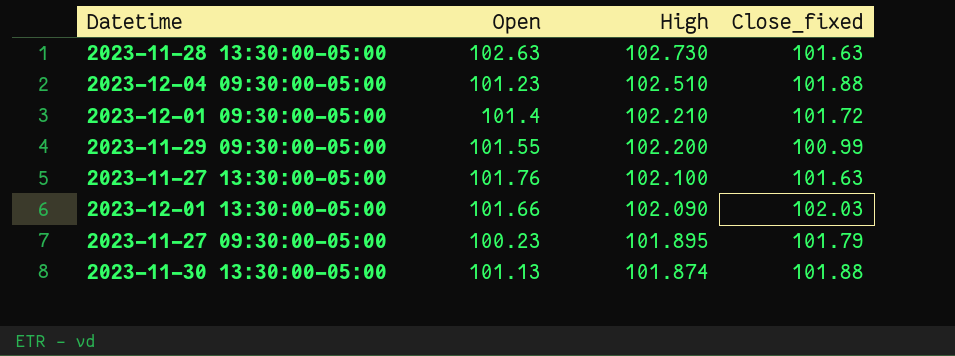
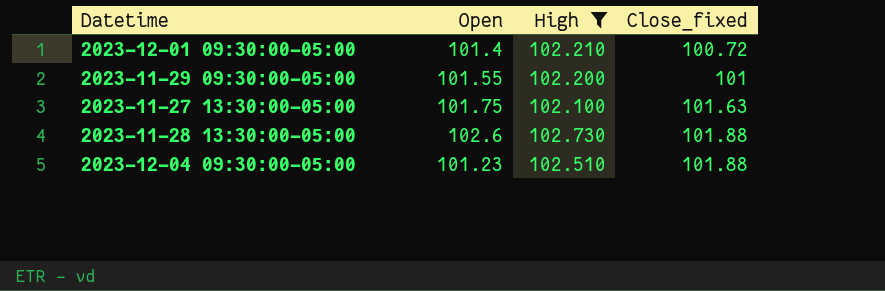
filter: none -> High >= 102.100
row order: High descending -> Close_fixed ascending
2023-12-01 09:30:00-05:00 | Close_fixed: 101.72 -> 100.72
2023-11-29 09:30:00-05:00 | Close_fixed: 100.99 -> 101
2023-11-27 13:30:00-05:00 | Open: 101.76 -> 101.75
2023-11-28 13:30:00-05:00 | Open: 102.63 -> 102.6
2023-11-28 13:30:00-05:00 | Close_fixed: 101.63 -> 101.88

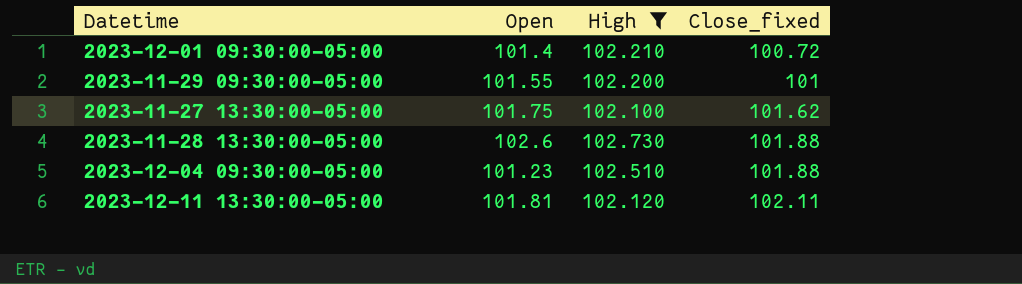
2023-11-27 13:30:00-05:00 | Close_fixed: 101.63 -> 101.62
row 2023-12-11 13:30:00-05:00: none -> 101.81 | 102.120 | 102.11

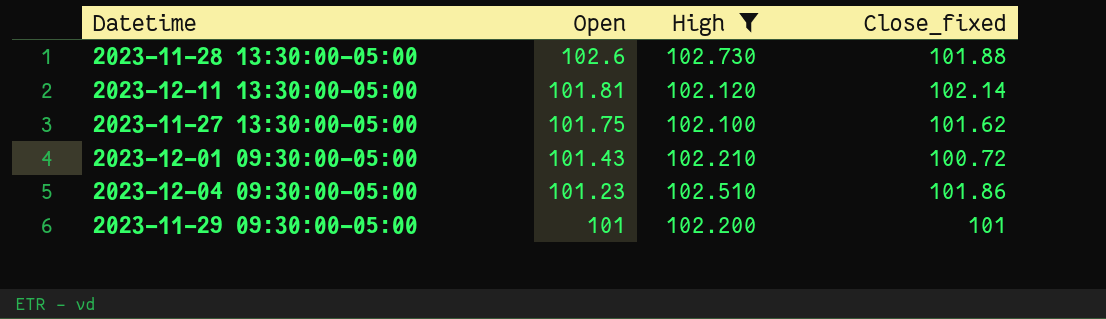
row order: Close_fixed ascending -> Open descending
2023-12-11 13:30:00-05:00 | Close_fixed: 102.11 -> 102.14
2023-12-01 09:30:00-05:00 | Open: 101.4 -> 101.43
2023-12-04 09:30:00-05:00 | Close_fixed: 101.88 -> 101.86
2023-11-29 09:30:00-05:00 | Open: 101.55 -> 101

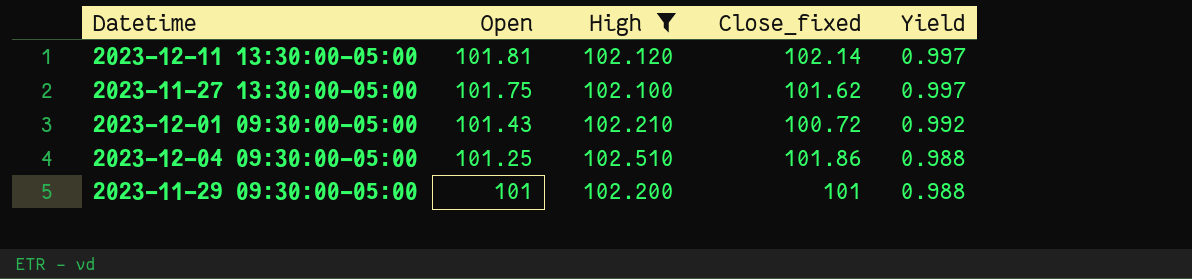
column Yield | formula: none -> [Open] / [High]
row 2023-11-28 13:30:00-05:00: 102.6 | 102.730 | 101.88 -> none
2023-12-04 09:30:00-05:00 | Open: 101.23 -> 101.25

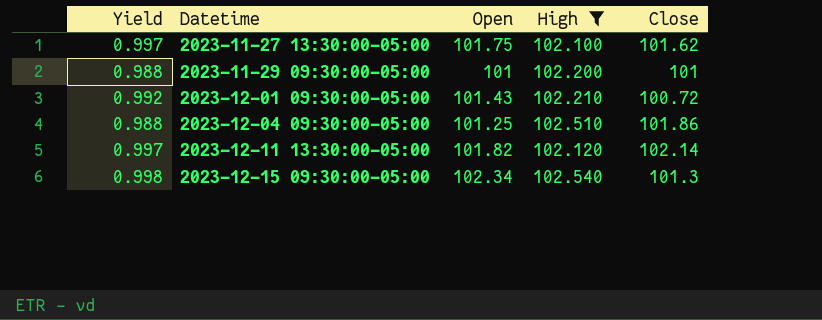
row order: Open descending -> Datetime ascending
column Yield | position: 5 -> 1
column name: Close_fixed -> Close
2023-12-11 13:30:00-05:00 | Open: 101.81 -> 101.82
row 2023-12-15 09:30:00-05:00: none -> 0.998 | 102.34 | 102.540 | 101.3

